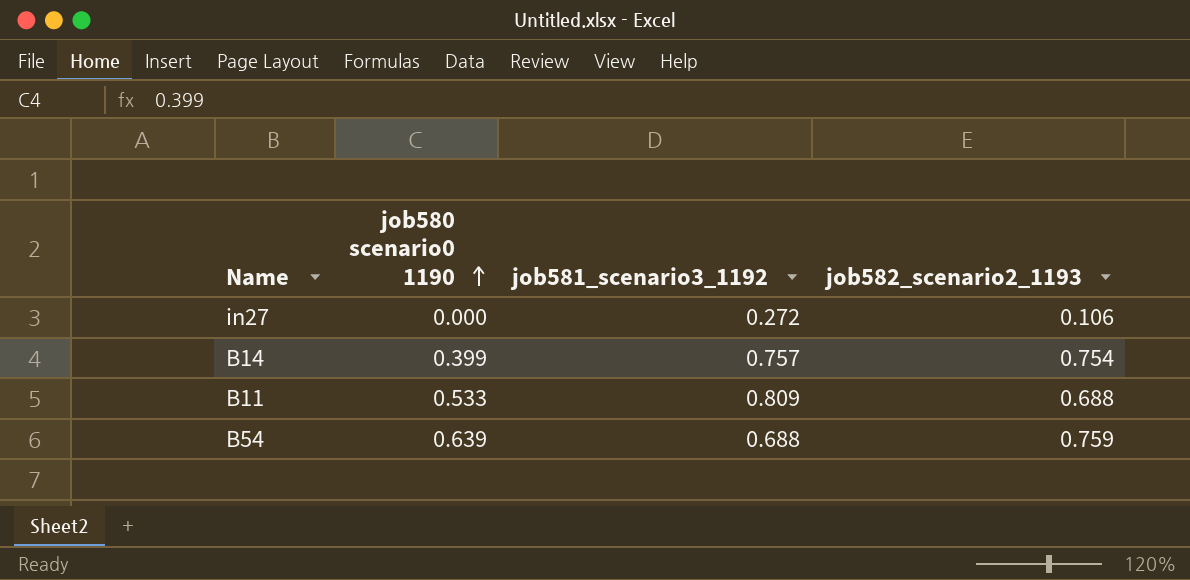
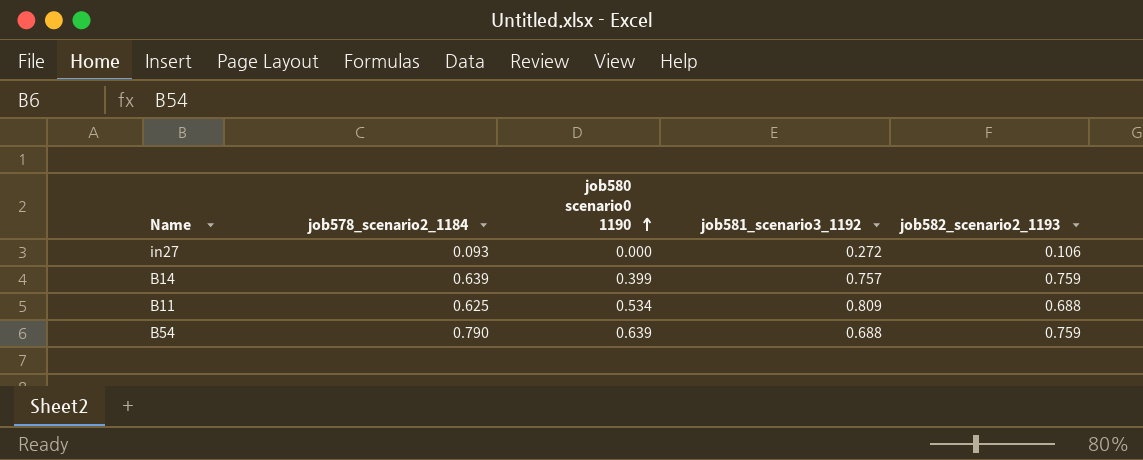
column job578_scenario2_1184 | position: none -> 2
B14 | job582_scenario2_1193: 0.754 -> 0.759
B11 | job580 scenario0 1190: 0.533 -> 0.534

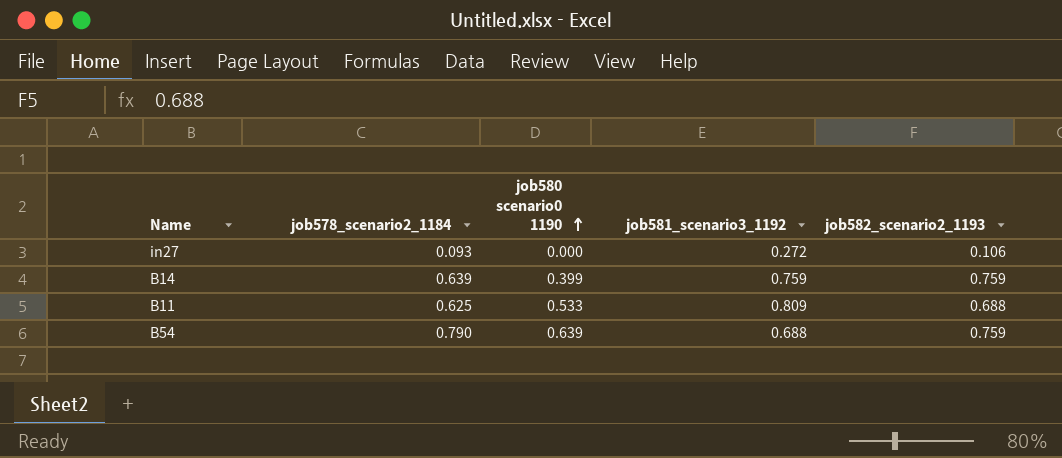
B14 | job581_scenario3_1192: 0.757 -> 0.759
B11 | job580 scenario0 1190: 0.534 -> 0.533

